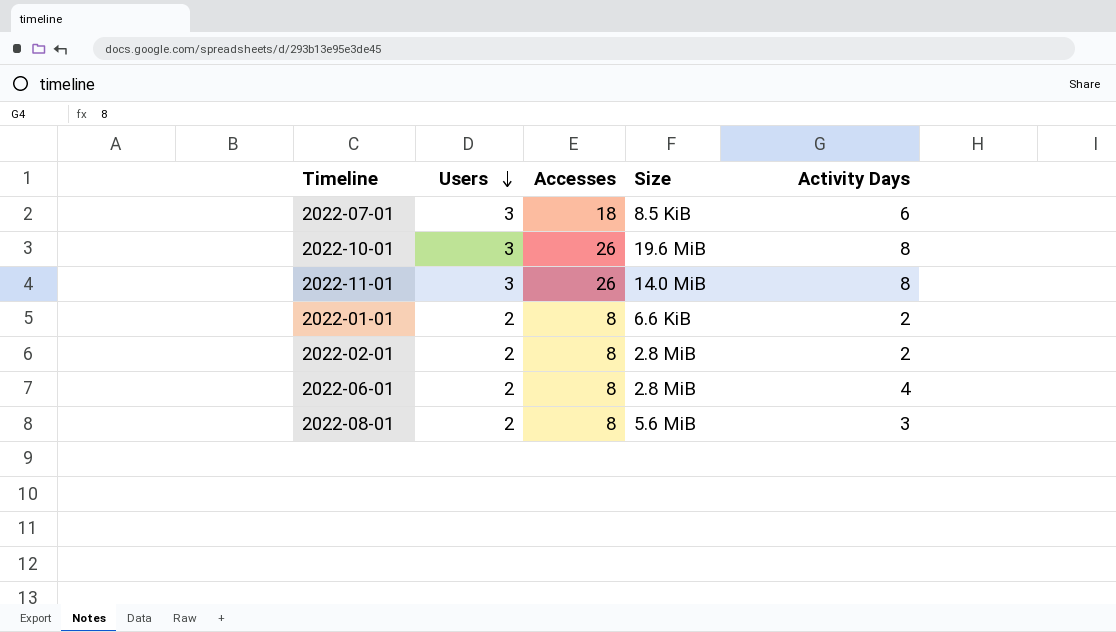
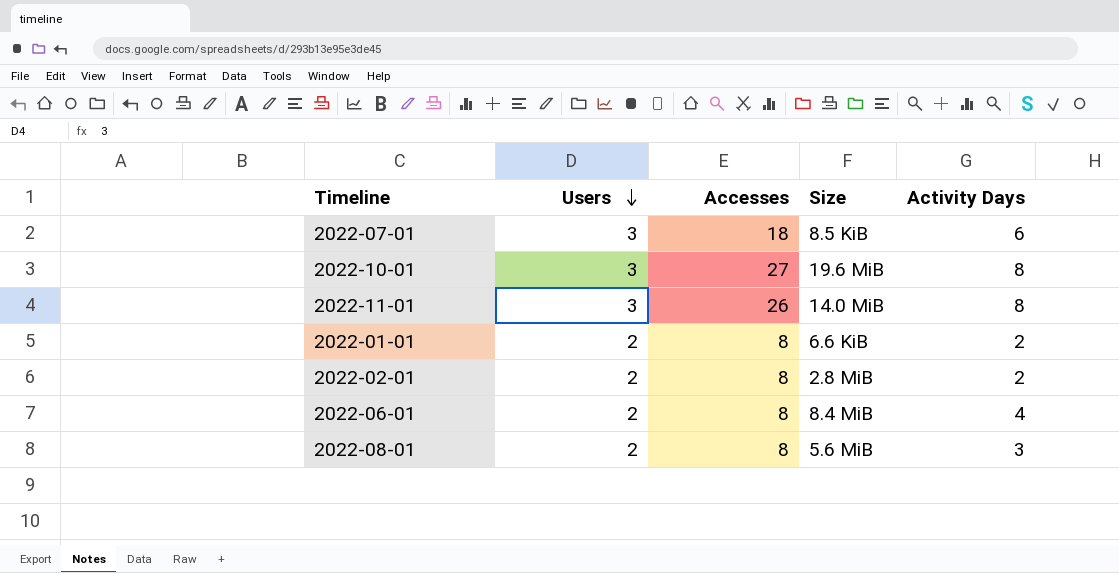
2022-10-01 | Accesses: 26 -> 27
2022-06-01 | Size: 2.8 MiB -> 8.4 MiB

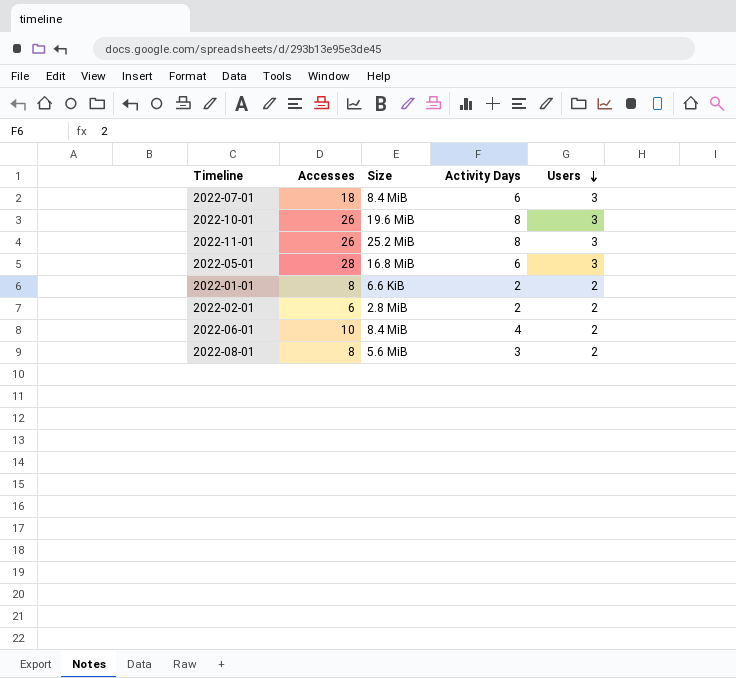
column Users | position: 2 -> 5
2022-07-01 | Size: 8.5 KiB -> 8.4 MiB
2022-10-01 | Accesses: 27 -> 26
2022-11-01 | Size: 14.0 MiB -> 25.2 MiB
row 2022-05-01: none -> 28 | 16.8 MiB | 6 | 3
2022-02-01 | Accesses: 8 -> 6
2022-06-01 | Accesses: 8 -> 10

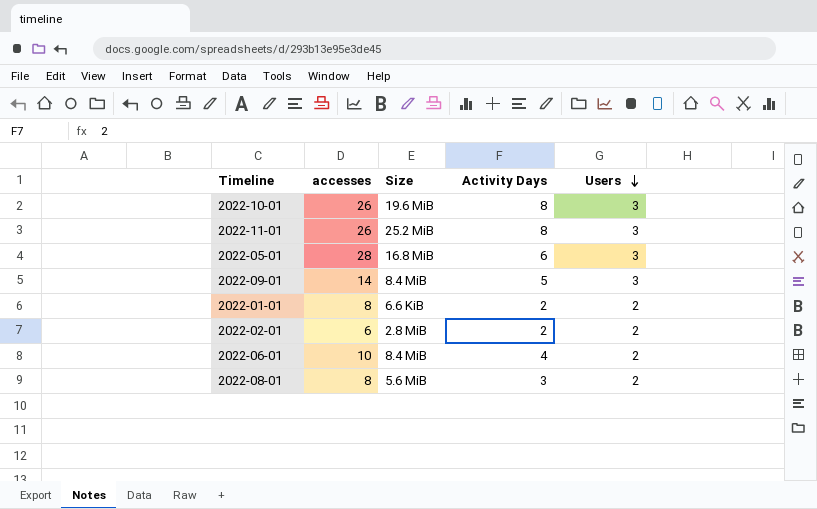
column name: Accesses -> accesses
row 2022-07-01: 18 | 8.4 MiB | 6 | 3 -> none
row 2022-09-01: none -> 14 | 8.4 MiB | 5 | 3

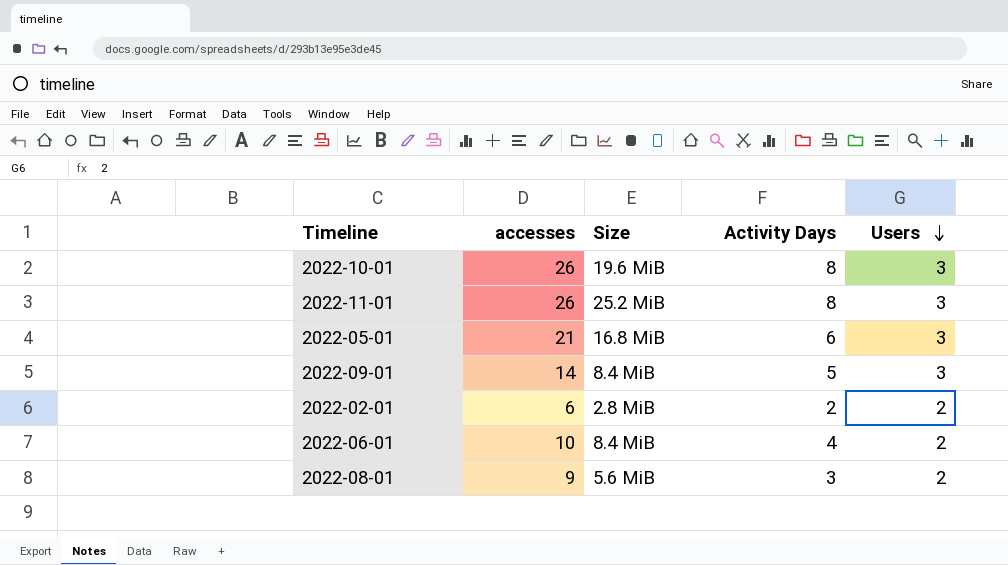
row 2022-01-01: 8 | 6.6 KiB | 2 | 2 -> none
2022-05-01 | accesses: 28 -> 21
2022-08-01 | accesses: 8 -> 9

